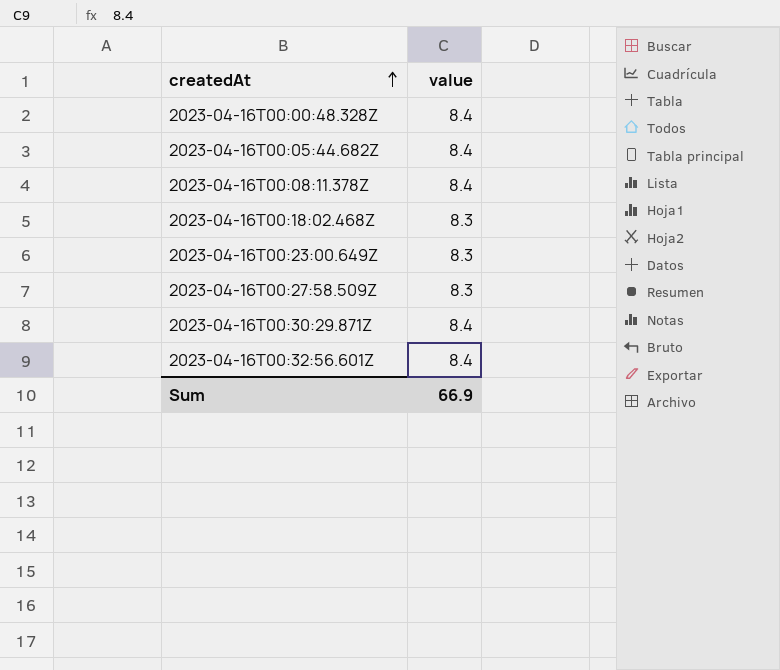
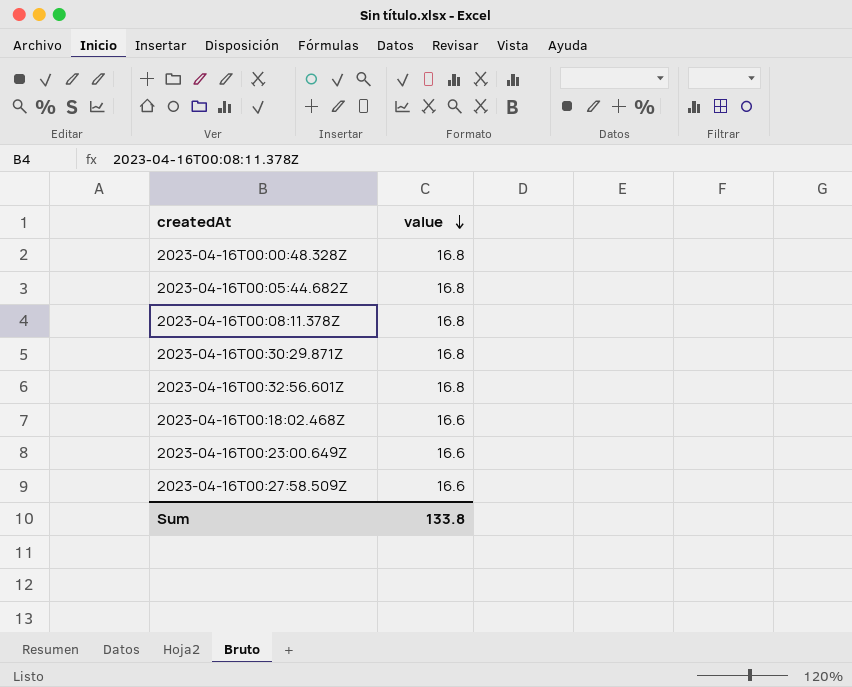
row order: createdAt ascending -> value descending
2023-04-16T00:00:48.328Z | value: 8.4 -> 16.8
2023-04-16T00:05:44.682Z | value: 8.4 -> 16.8
2023-04-16T00:08:11.378Z | value: 8.4 -> 16.8
2023-04-16T00:30:29.871Z | value: 8.4 -> 16.8
2023-04-16T00:32:56.601Z | value: 8.4 -> 16.8
2023-04-16T00:18:02.468Z | value: 8.3 -> 16.6
2023-04-16T00:23:00.649Z | value: 8.3 -> 16.6
2023-04-16T00:27:58.509Z | value: 8.3 -> 16.6
Sum | value: 66.9 -> 133.8

